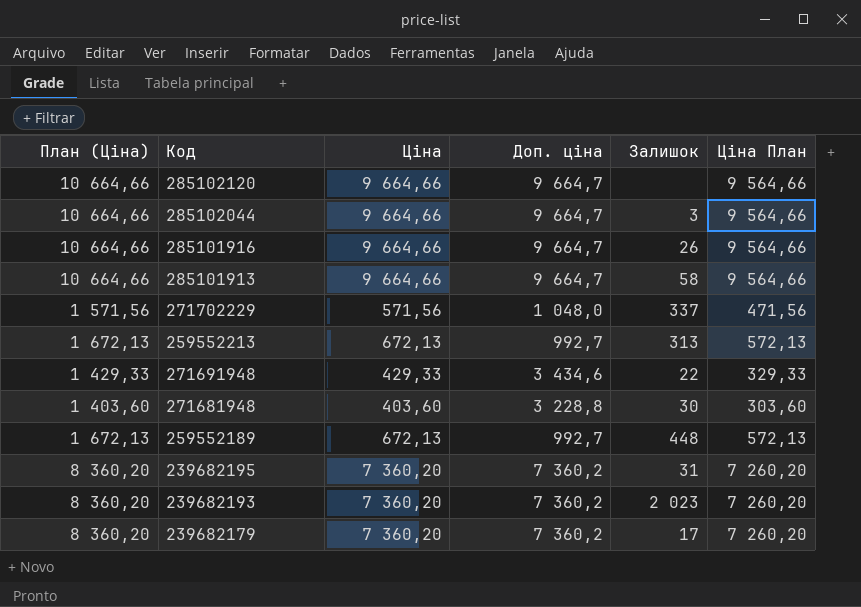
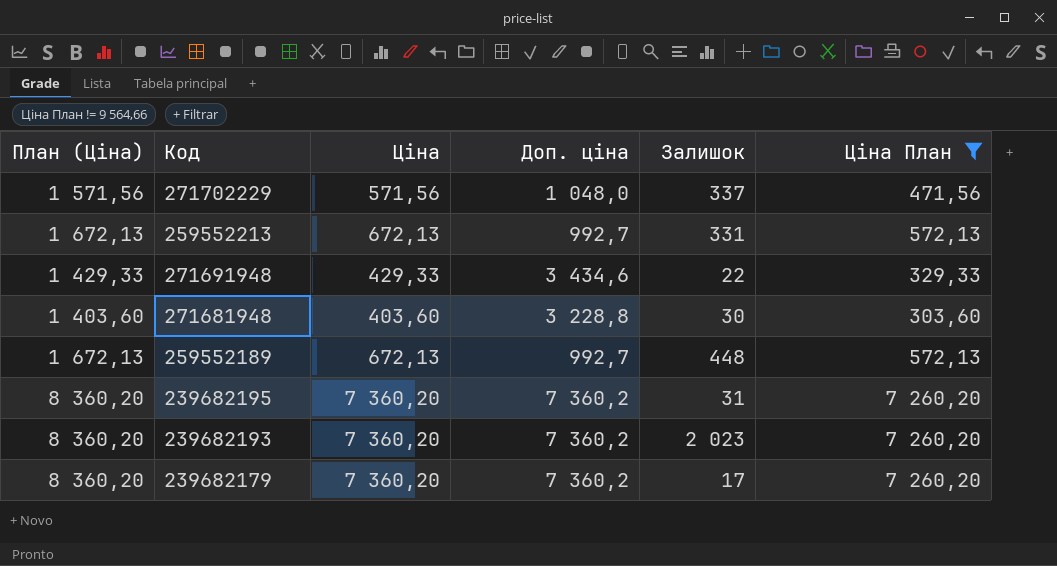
filter: none -> Ціна План != 9 564,66
259552213 | Залишок: 313 -> 331

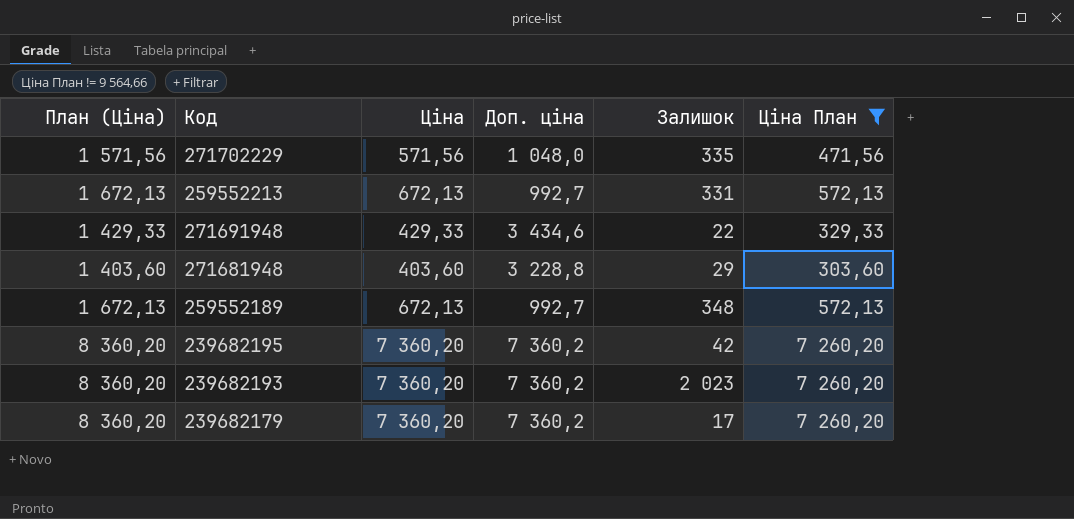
271702229 | Залишок: 337 -> 335
271681948 | Залишок: 30 -> 29
259552189 | Залишок: 448 -> 348
239682195 | Залишок: 31 -> 42

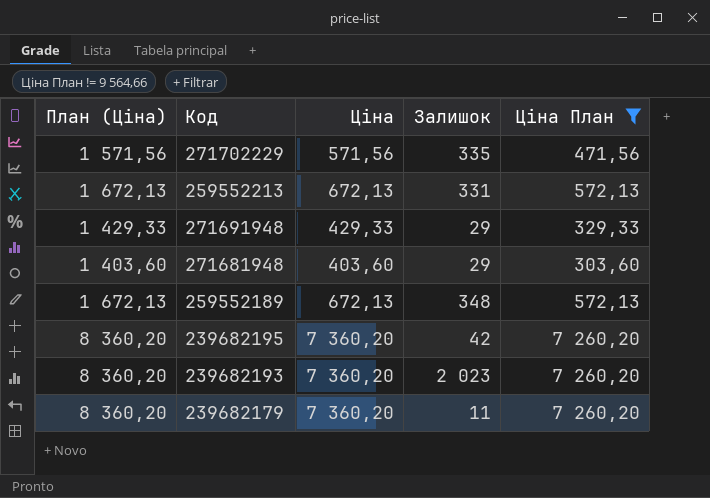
column Доп. ціна | position: 4 -> none
271691948 | Залишок: 22 -> 29
239682179 | Залишок: 17 -> 11

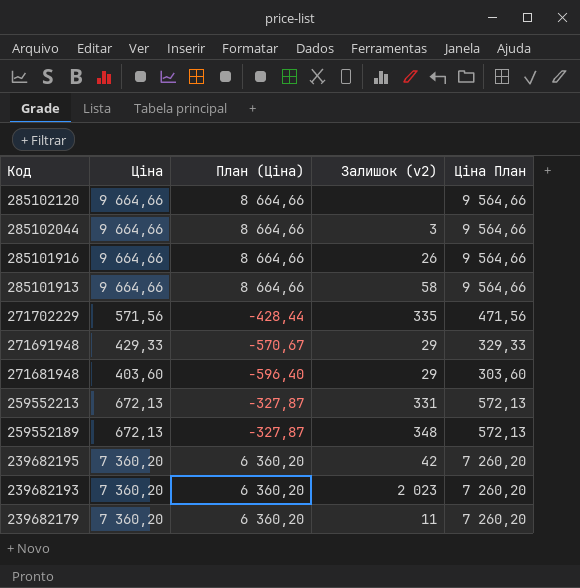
filter: Ціна План != 9 564,66 -> none
row order: none -> Код descending
column План (Ціна) | formula: [Ціна] + 1000 -> [Ціна] - 1000
column План (Ціна) | position: 1 -> 3
column name: Залишок -> Залишок (v2)

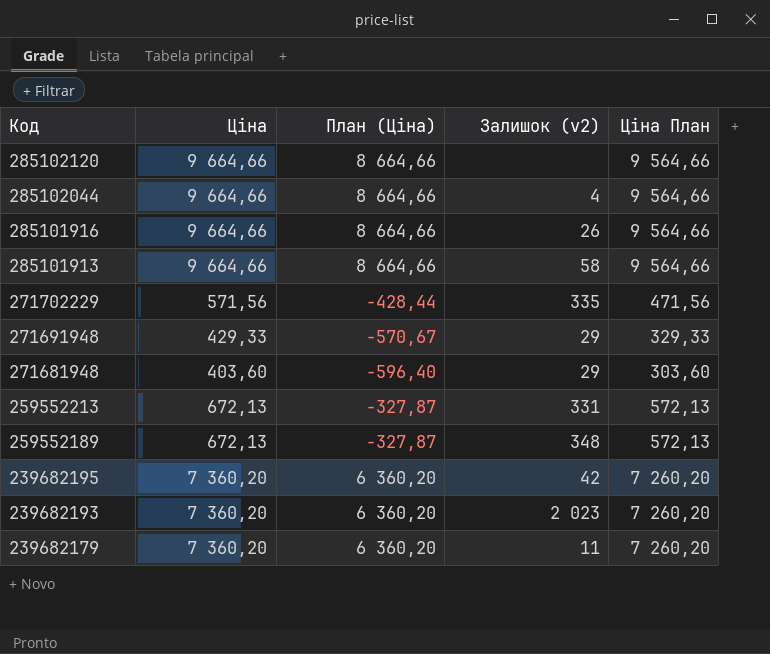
285102044 | Залишок (v2): 3 -> 4

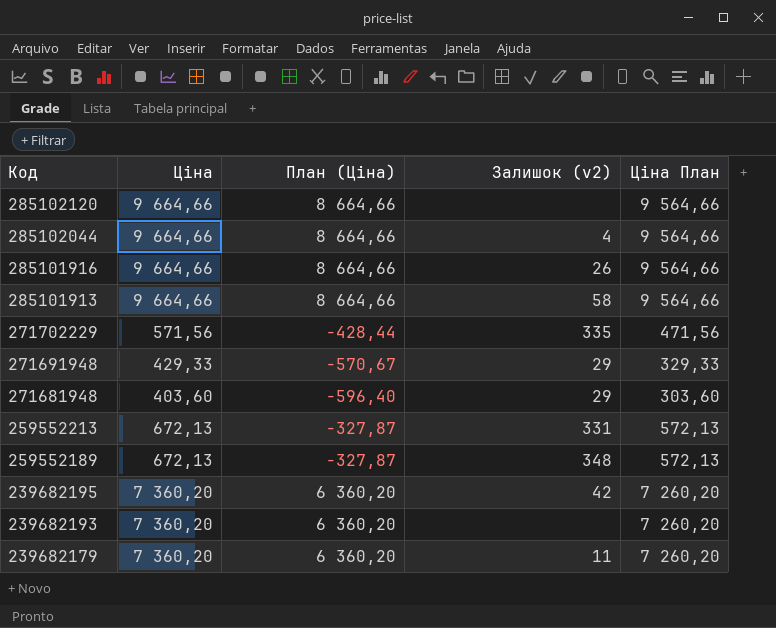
239682193 | Залишок (v2): 2 023 -> none

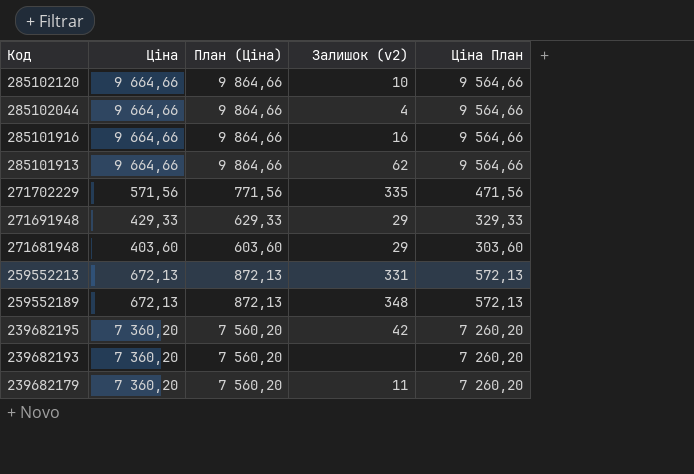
column План (Ціна) | formula: [Ціна] - 1000 -> [Ціна] + 200
285102120 | Залишок (v2): none -> 10
285101916 | Залишок (v2): 26 -> 16
285101913 | Залишок (v2): 58 -> 62

